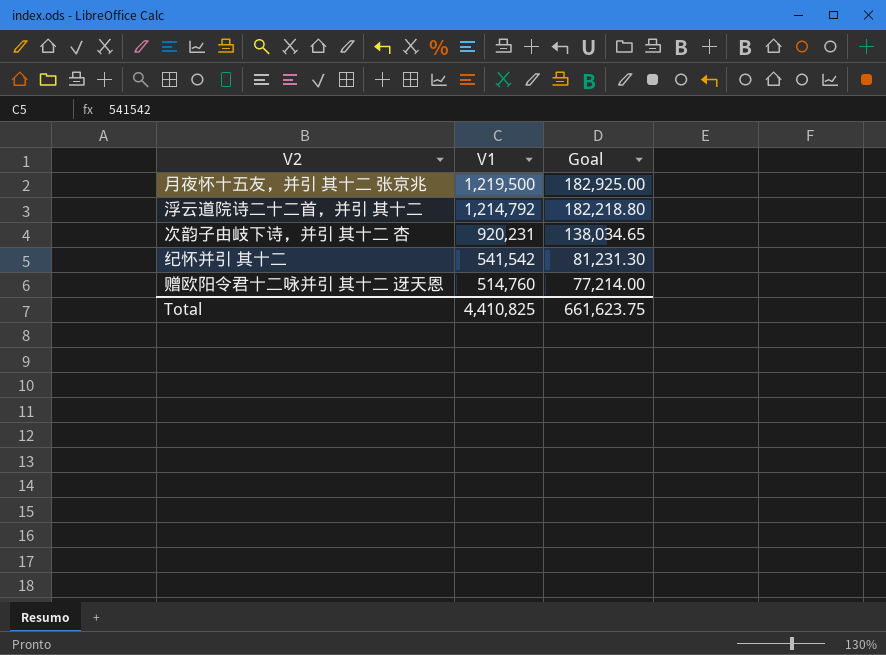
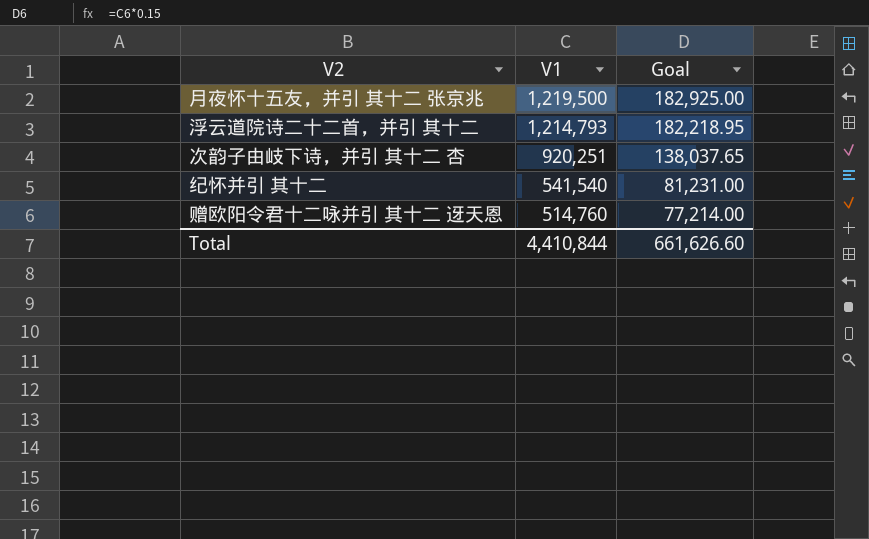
浮云道院诗二十二首，并引 其十二 | V1: 1,214,792 -> 1,214,793
浮云道院诗二十二首，并引 其十二 | Goal: 182,218.80 -> 182,218.95
次韵子由岐下诗，并引 其十二 杏 | V1: 920,231 -> 920,251
次韵子由岐下诗，并引 其十二 杏 | Goal: 138,034.65 -> 138,037.65
纪怀并引 其十二 | V1: 541,542 -> 541,540
纪怀并引 其十二 | Goal: 81,231.30 -> 81,231.00
Total | V1: 4,410,825 -> 4,410,844
Total | Goal: 661,623.75 -> 661,626.60

